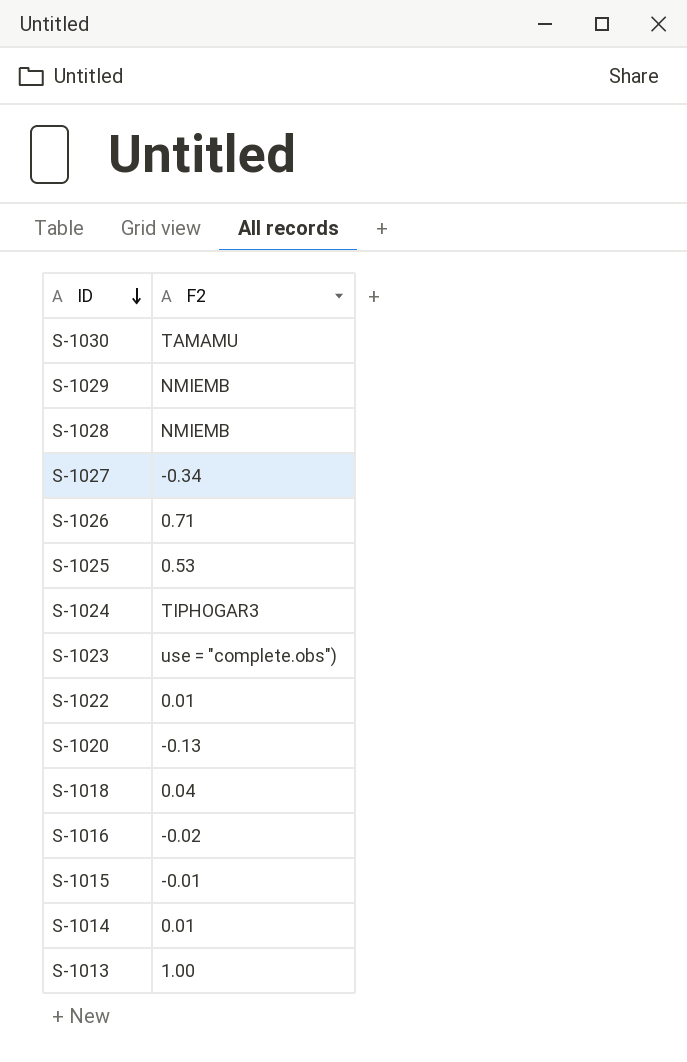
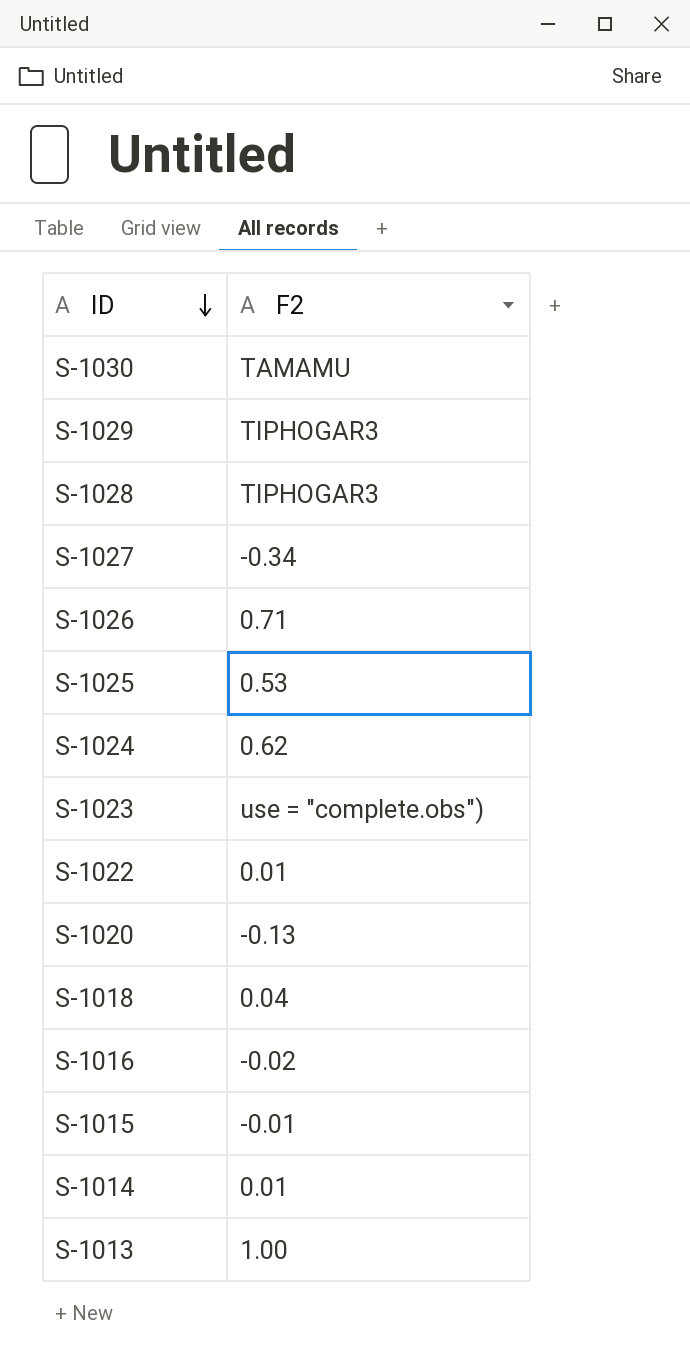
S-1029 | F2: NMIEMB -> TIPHOGAR3
S-1028 | F2: NMIEMB -> TIPHOGAR3
S-1024 | F2: TIPHOGAR3 -> 0.62

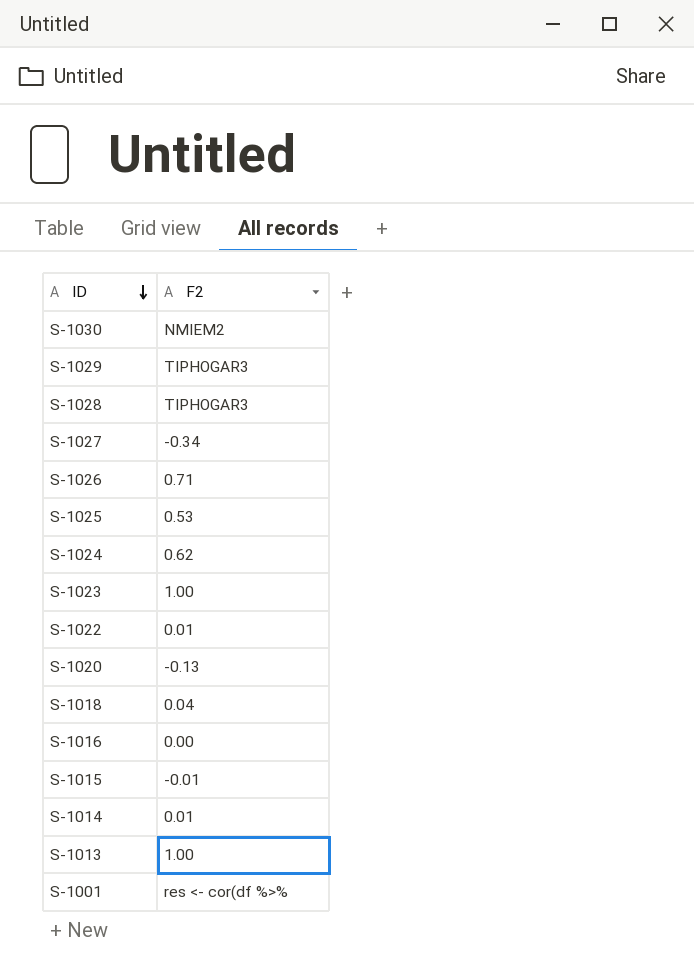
S-1030 | F2: TAMAMU -> NMIEM2
S-1023 | F2: use = "complete.obs") -> 1.00
S-1016 | F2: -0.02 -> 0.00
row S-1001: none -> res <- cor(df %>%

